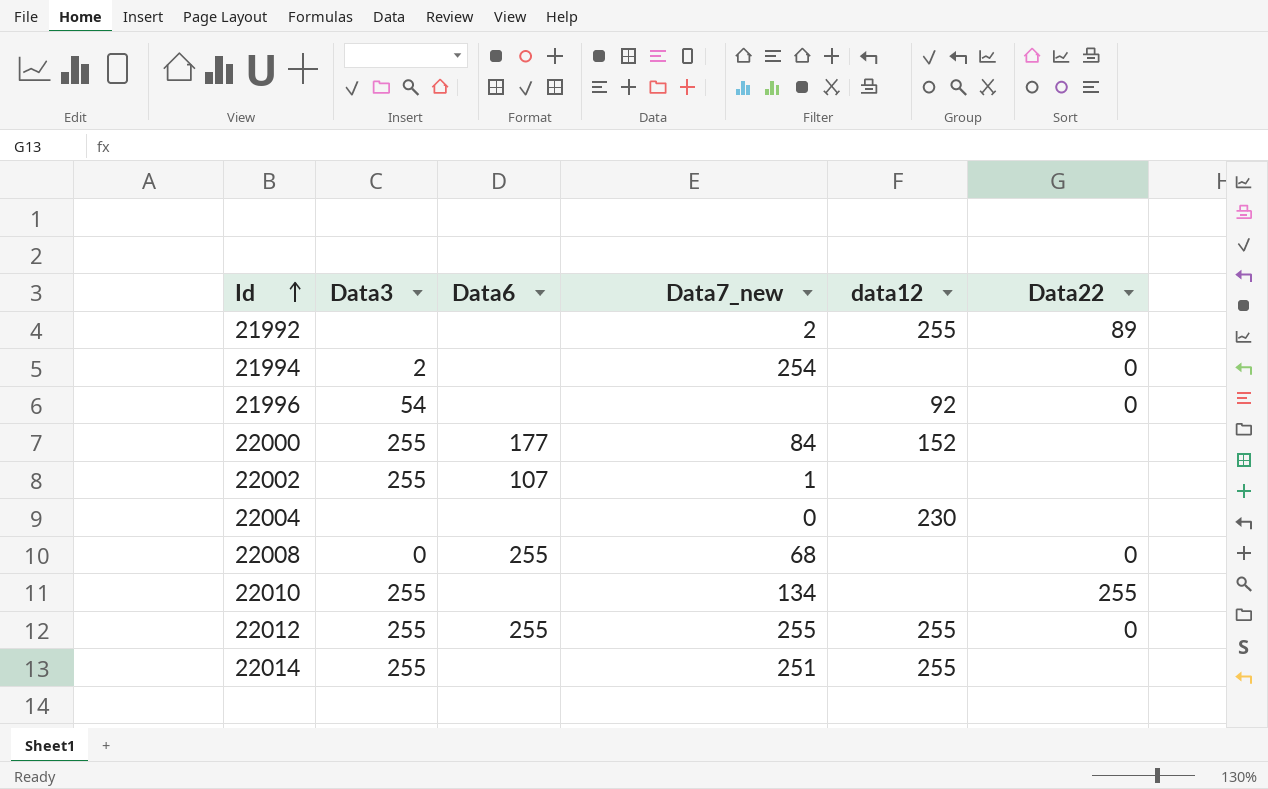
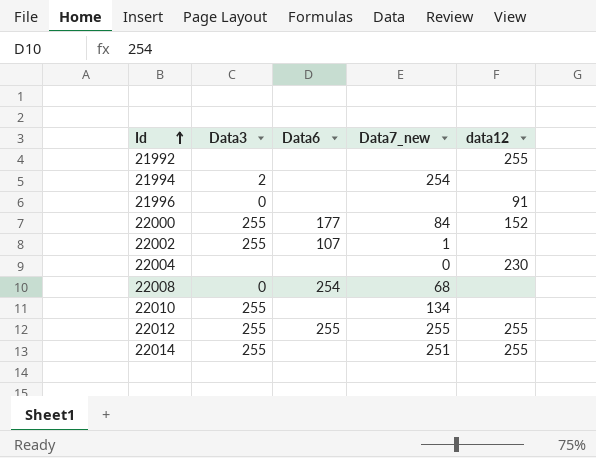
column Data22 | position: 6 -> none
21992 | Data7_new: 2 -> none
21996 | Data3: 54 -> 0
21996 | data12: 92 -> 91
22008 | Data6: 255 -> 254

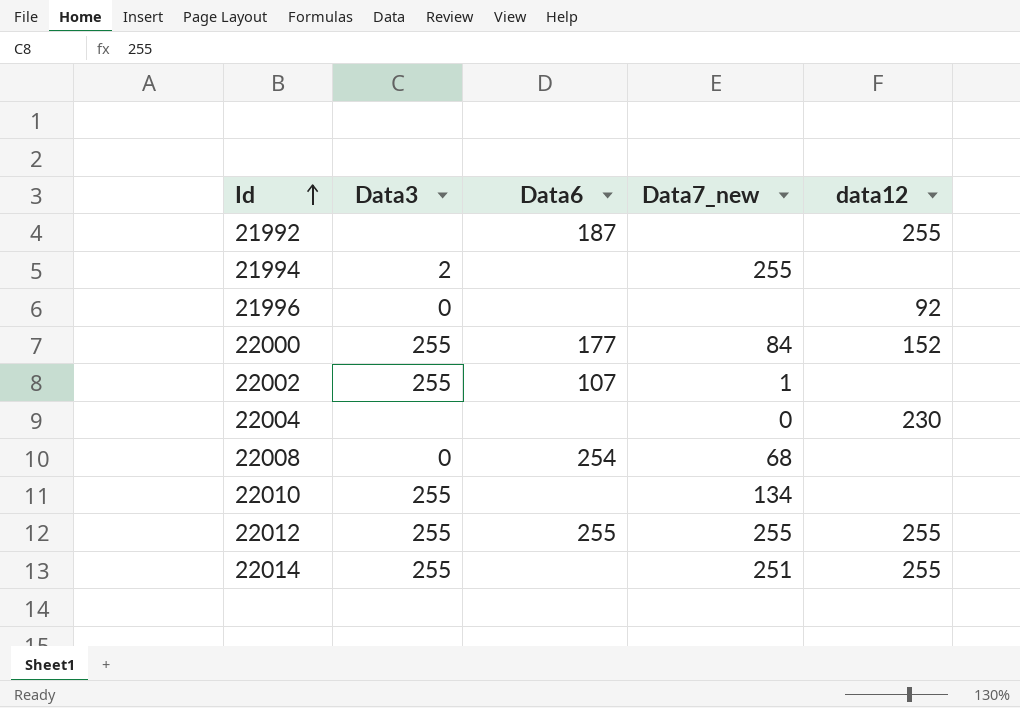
21992 | Data6: none -> 187
21994 | Data7_new: 254 -> 255
21996 | data12: 91 -> 92

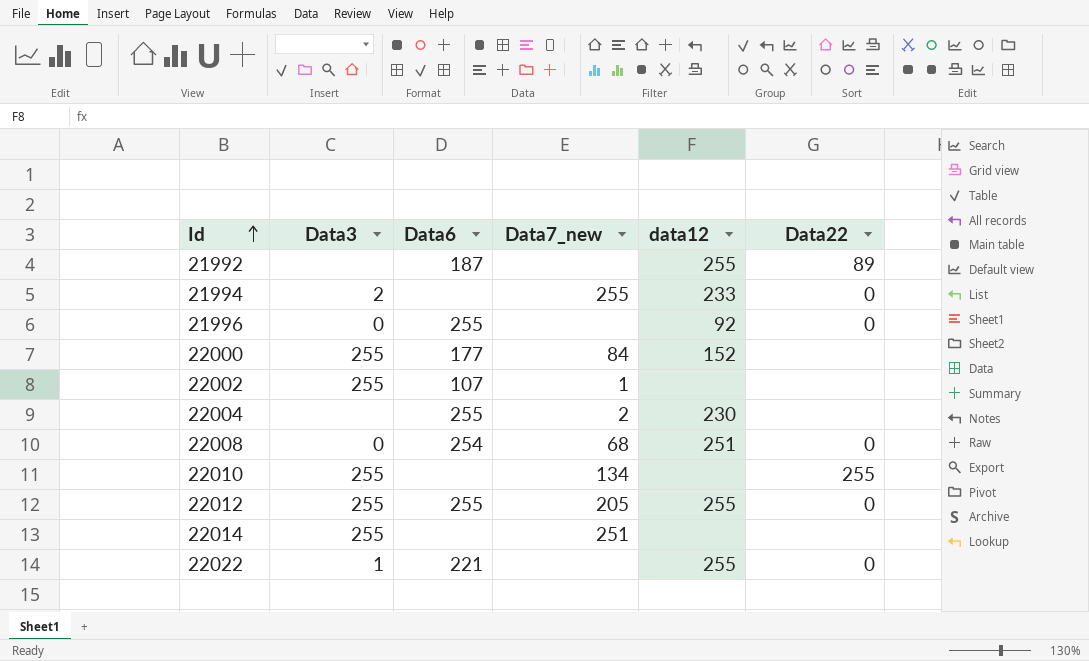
column Data22 | position: none -> 6
21994 | data12: none -> 233
21996 | Data6: none -> 255
22004 | Data6: none -> 255
22004 | Data7_new: 0 -> 2
22008 | data12: none -> 251
22012 | Data7_new: 255 -> 205
22014 | data12: 255 -> none
row 22022: none -> 1 | 221 | none | 255 | 0

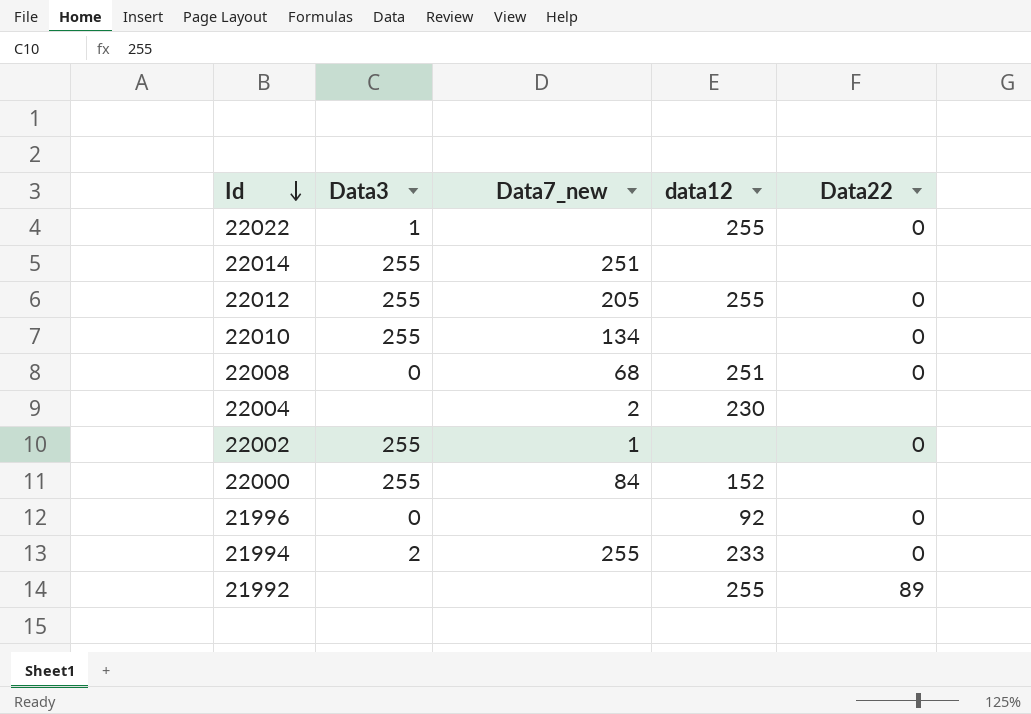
row order: Id ascending -> Id descending
column Data6 | position: 3 -> none
22010 | Data22: 255 -> 0
22002 | Data22: none -> 0

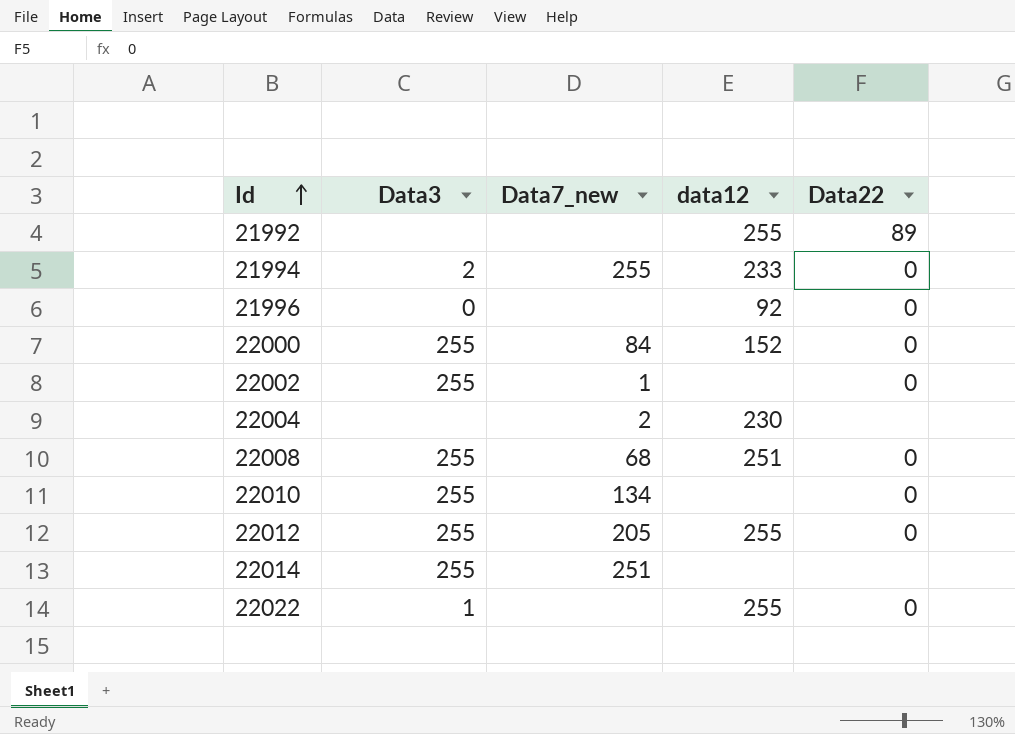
row order: Id descending -> Id ascending
22000 | Data22: none -> 0
22008 | Data3: 0 -> 255

